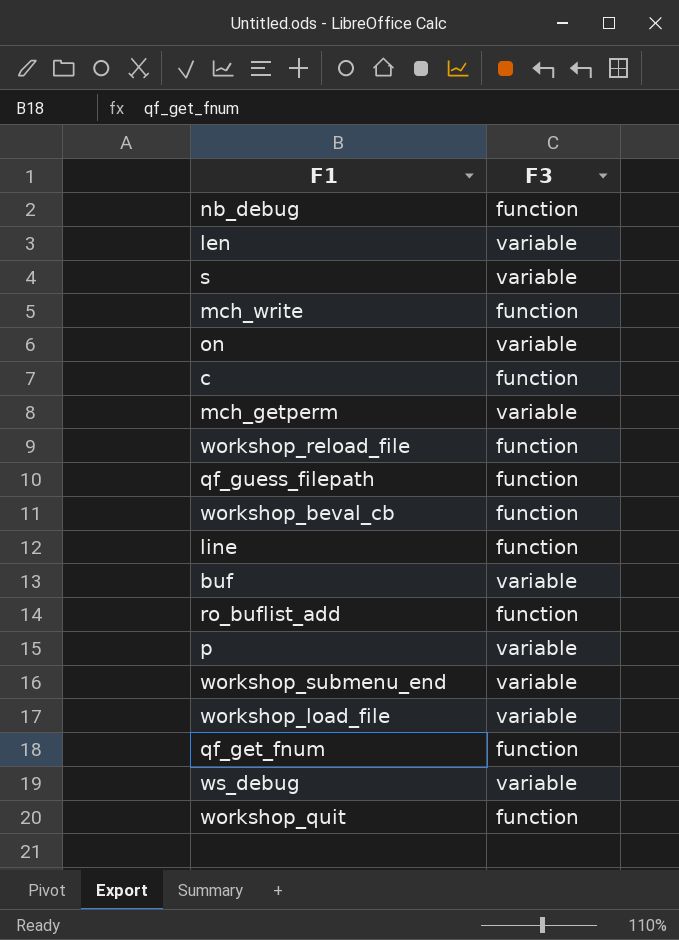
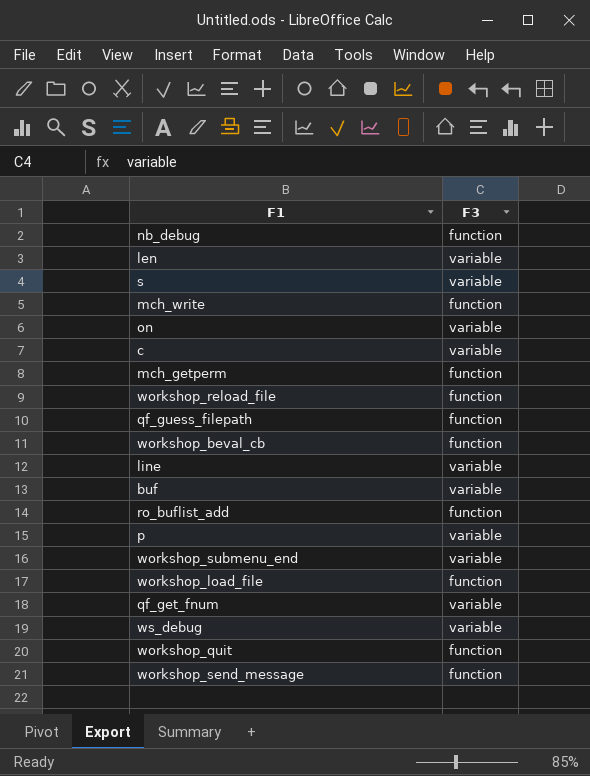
c | F3: function -> variable
mch_getperm | F3: variable -> function
line | F3: function -> variable
workshop_load_file | F3: variable -> function
qf_get_fnum | F3: function -> variable
row workshop_send_message: none -> function

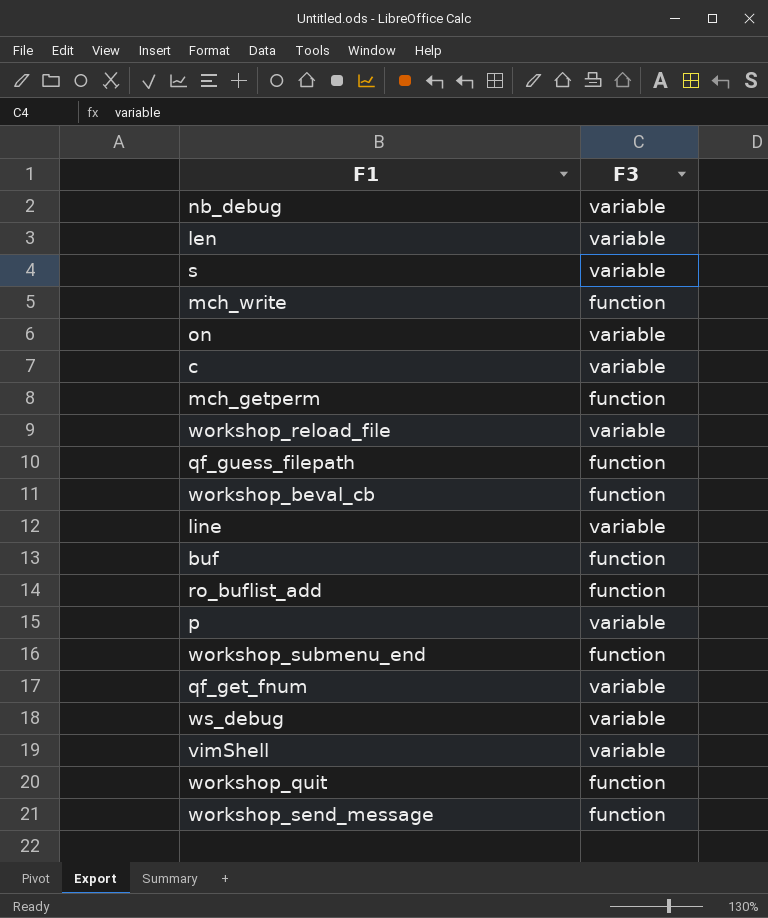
row workshop_load_file: function -> none
nb_debug | F3: function -> variable
workshop_reload_file | F3: function -> variable
buf | F3: variable -> function
workshop_submenu_end | F3: variable -> function
row vimShell: none -> variable

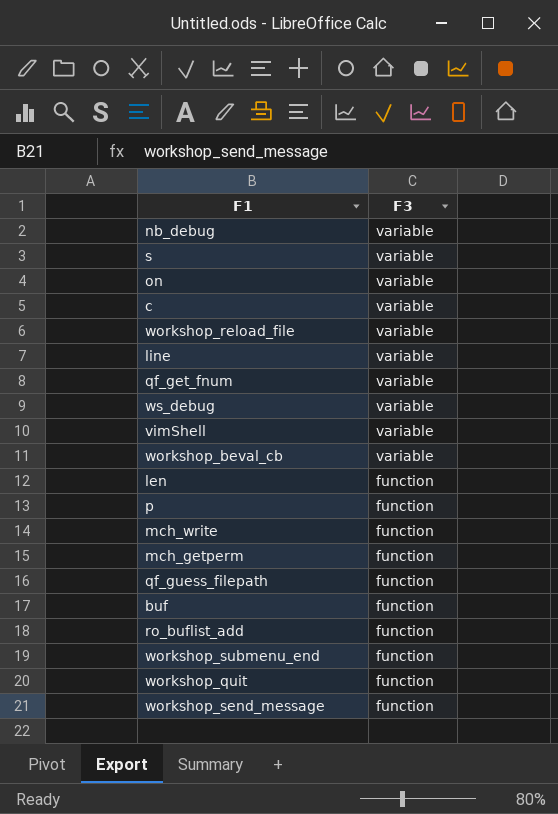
row order: none -> F3 descending
workshop_beval_cb | F3: function -> variable
len | F3: variable -> function
p | F3: variable -> function

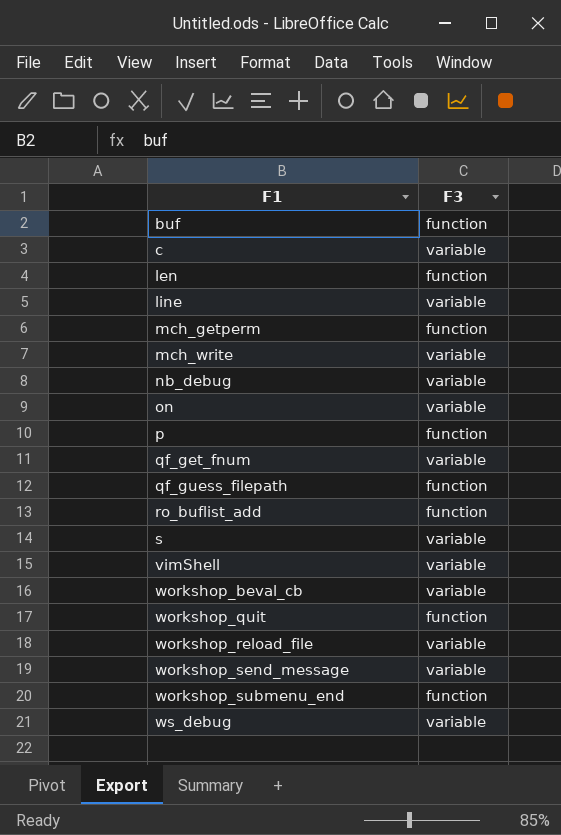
row order: F3 descending -> F1 ascending
mch_write | F3: function -> variable
workshop_send_message | F3: function -> variable

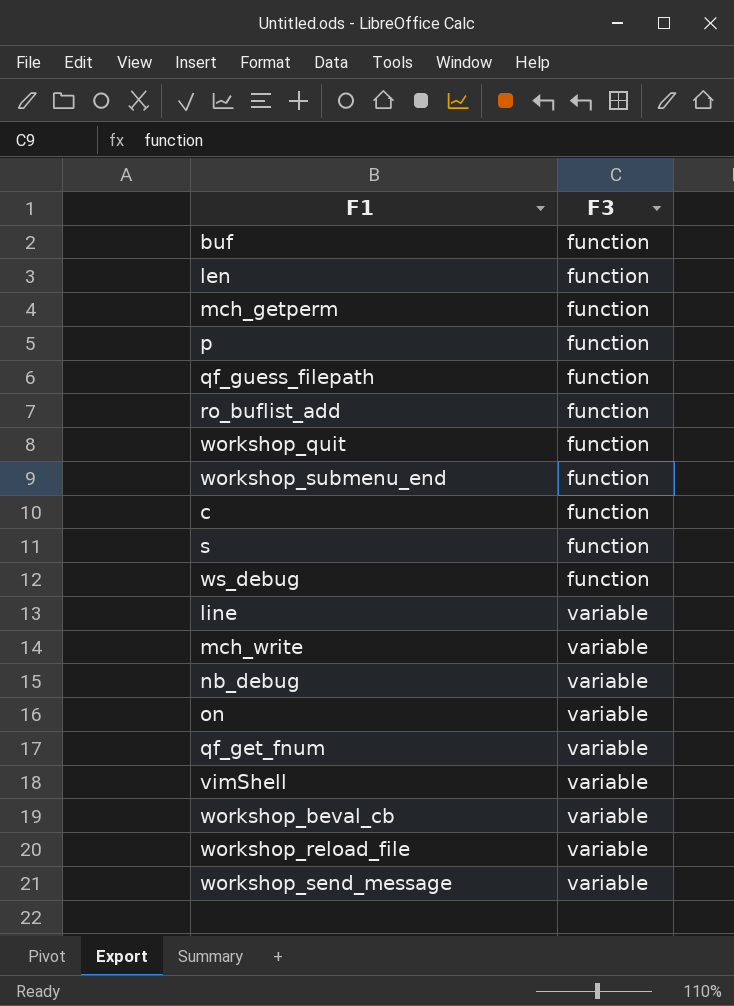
row order: F1 ascending -> F3 ascending
c | F3: variable -> function
s | F3: variable -> function
ws_debug | F3: variable -> function

